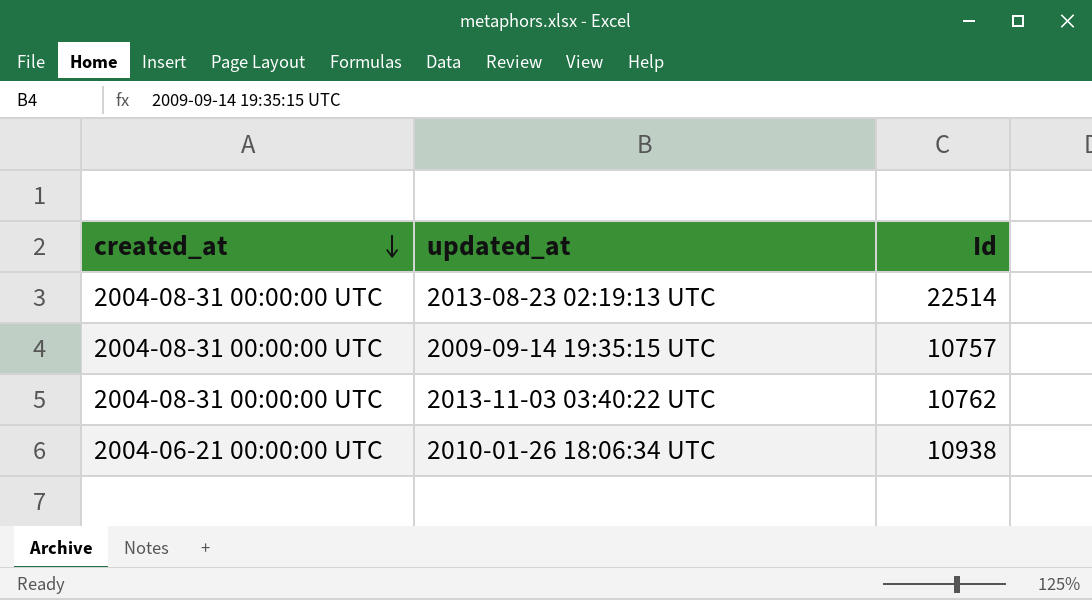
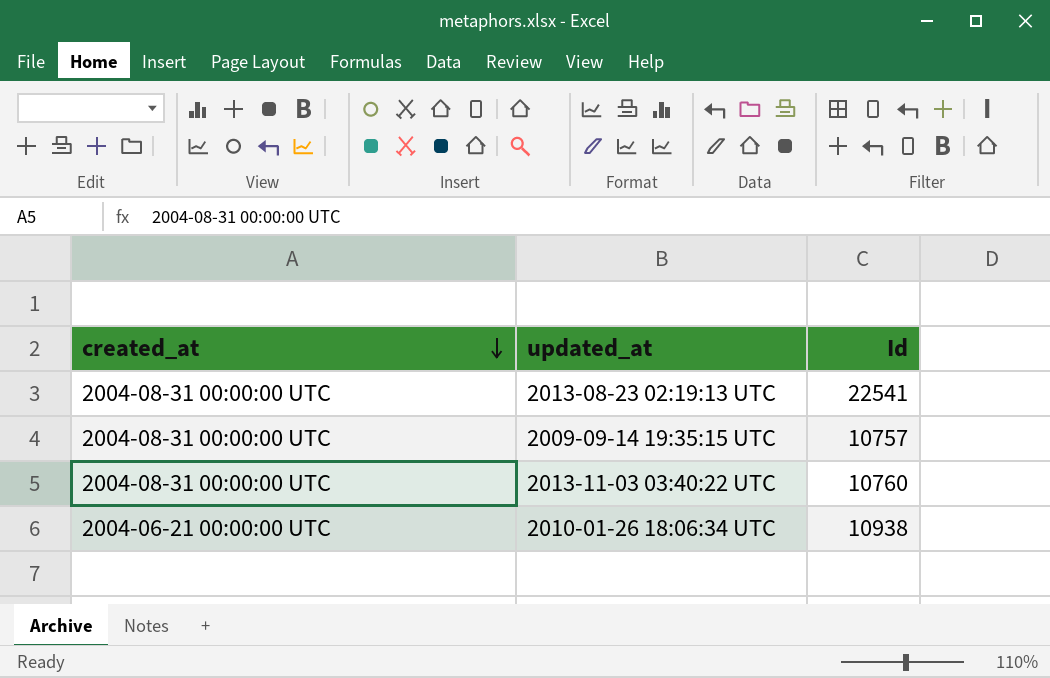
2013-08-23 02:19:13 UTC | Id: 22514 -> 22541
2013-11-03 03:40:22 UTC | Id: 10762 -> 10760

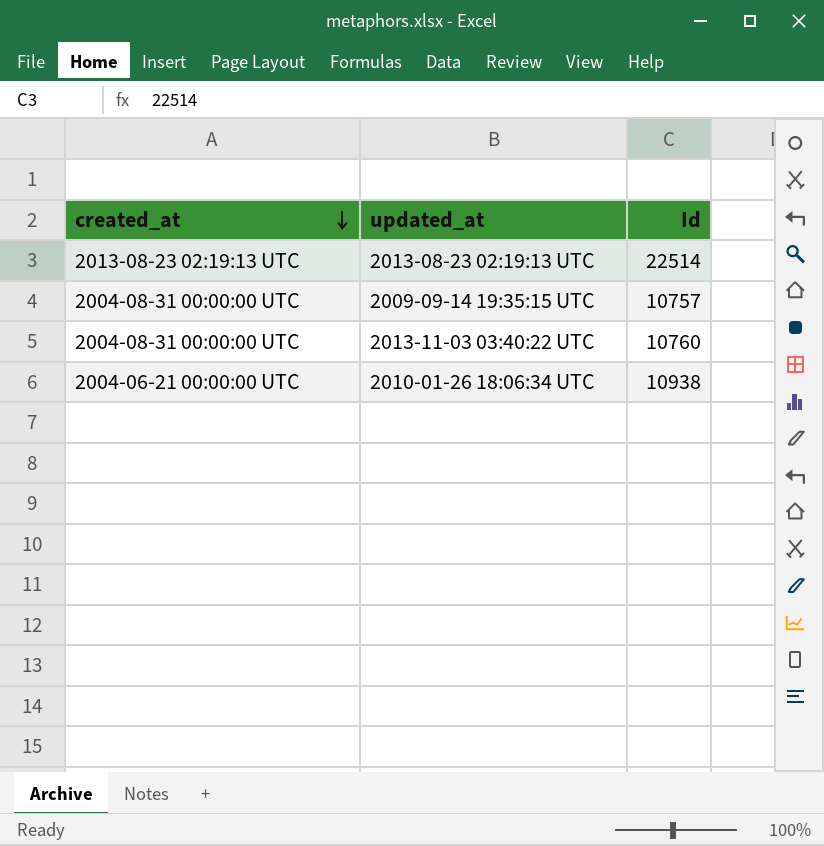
2013-08-23 02:19:13 UTC | created_at: 2004-08-31 00:00:00 UTC -> 2013-08-23 02:19:13 UTC
2013-08-23 02:19:13 UTC | Id: 22541 -> 22514

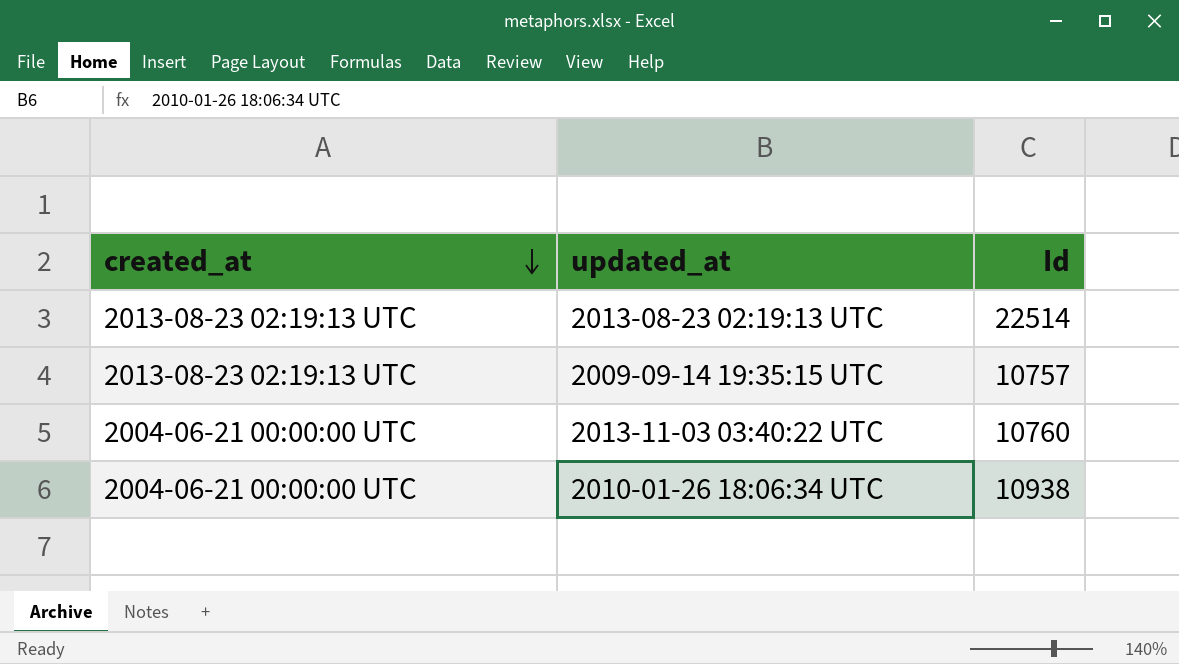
2009-09-14 19:35:15 UTC | created_at: 2004-08-31 00:00:00 UTC -> 2013-08-23 02:19:13 UTC
2013-11-03 03:40:22 UTC | created_at: 2004-08-31 00:00:00 UTC -> 2004-06-21 00:00:00 UTC

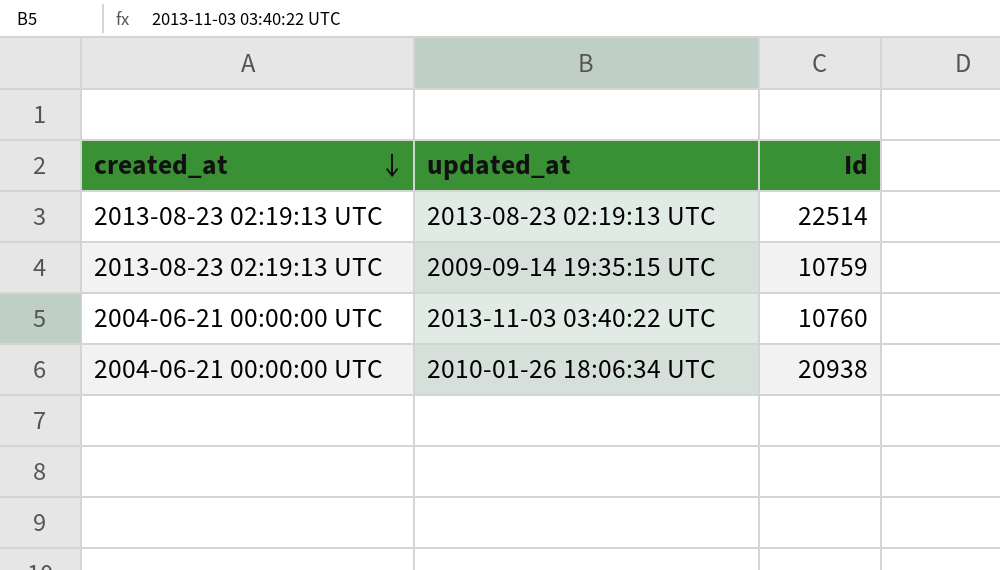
2009-09-14 19:35:15 UTC | Id: 10757 -> 10759
2010-01-26 18:06:34 UTC | Id: 10938 -> 20938

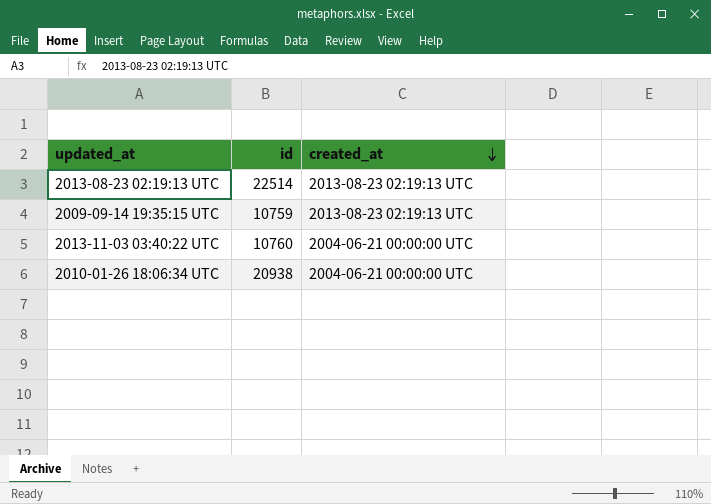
column name: Id -> id
column created_at | position: 1 -> 3

